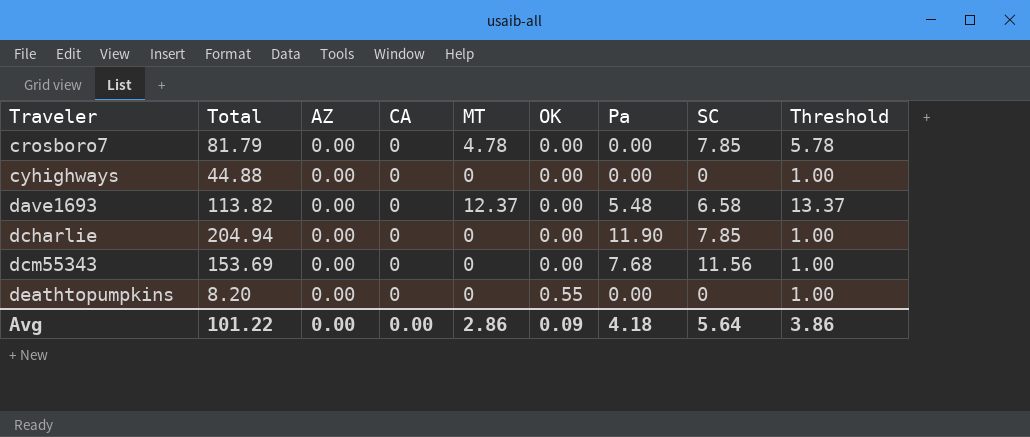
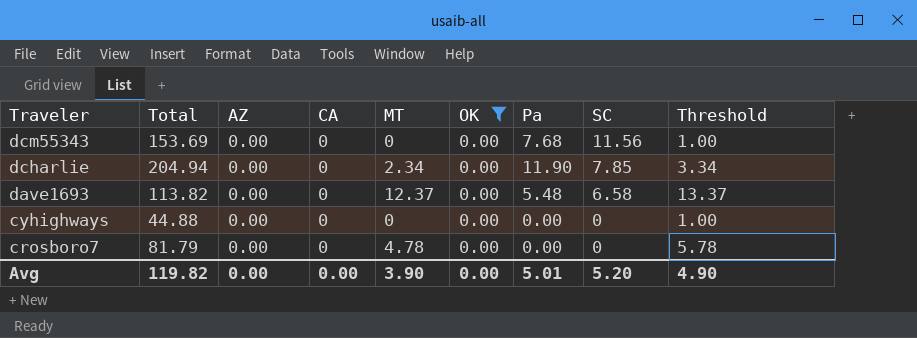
filter: none -> OK = 0.00
row order: Traveler ascending -> Traveler descending
dcharlie | MT: 0 -> 2.34
dcharlie | Threshold: 1.00 -> 3.34
crosboro7 | SC: 7.85 -> 0
Avg | Total: 101.22 -> 119.82
Avg | MT: 2.86 -> 3.90
Avg | OK: 0.09 -> 0.00
Avg | Pa: 4.18 -> 5.01
Avg | SC: 5.64 -> 5.20
Avg | Threshold: 3.86 -> 4.90

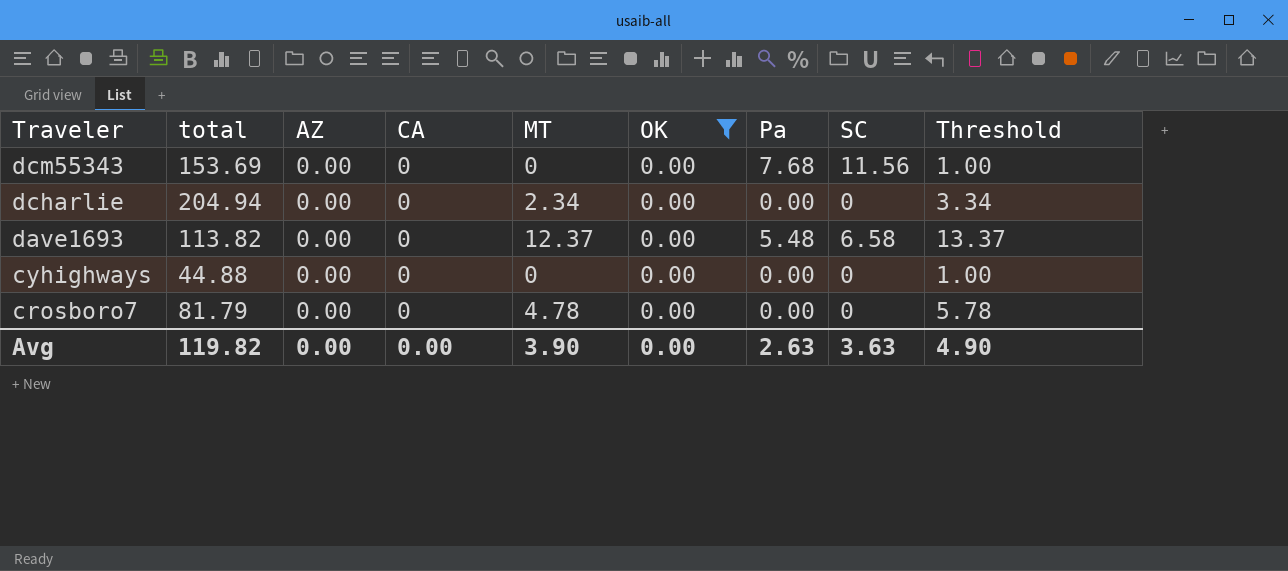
column name: Total -> total
dcharlie | Pa: 11.90 -> 0.00
dcharlie | SC: 7.85 -> 0
Avg | Pa: 5.01 -> 2.63
Avg | SC: 5.20 -> 3.63

